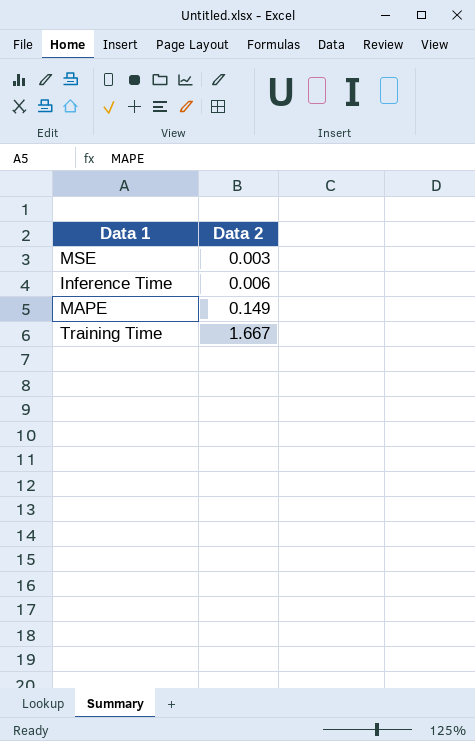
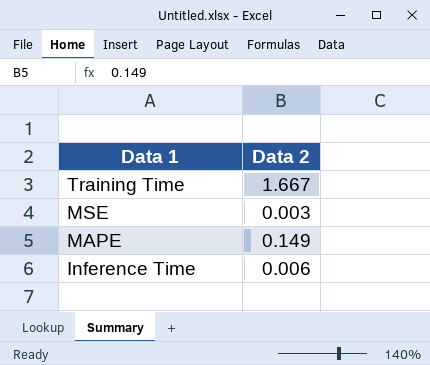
row order: Data 2 ascending -> Data 1 descending

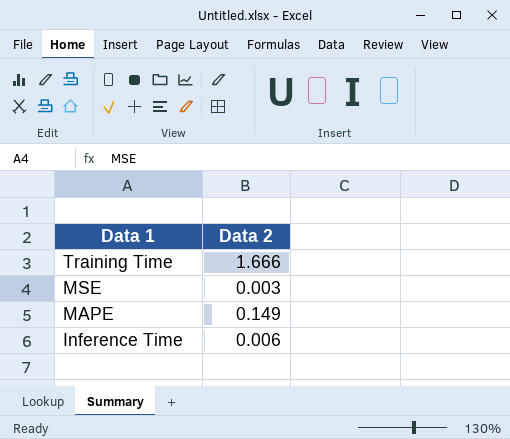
Training Time | Data 2: 1.667 -> 1.666

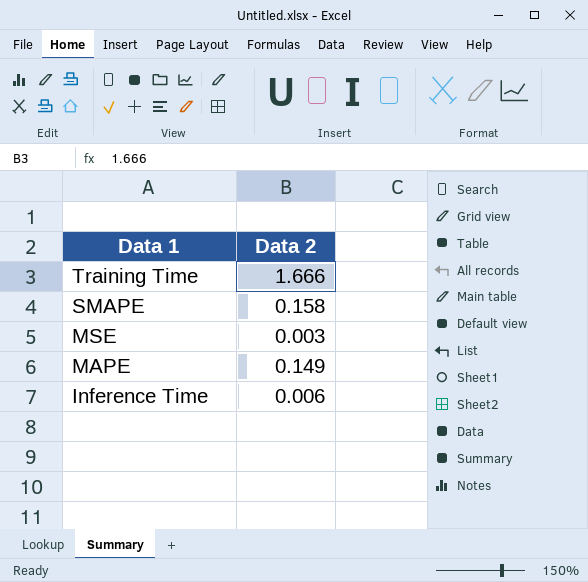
row SMAPE: none -> 0.158

